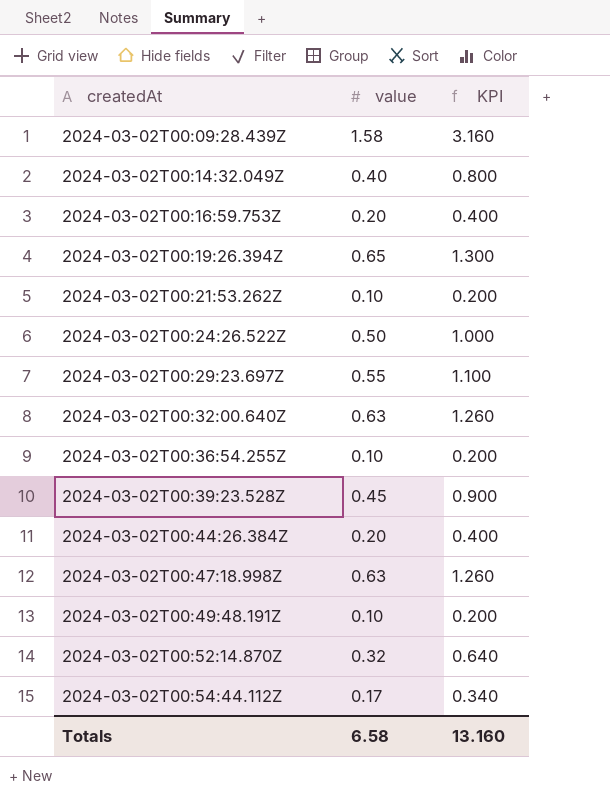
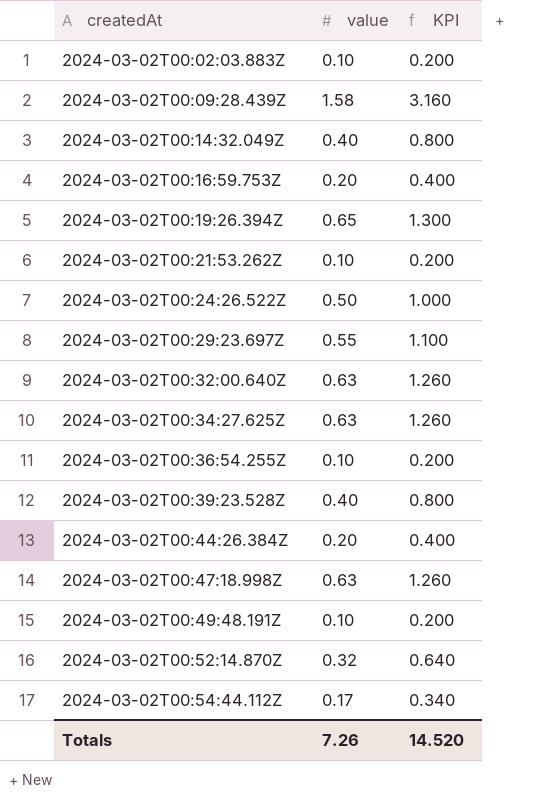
row 2024-03-02T00:02:03.883Z: none -> 0.10 | 0.200
row 2024-03-02T00:34:27.625Z: none -> 0.63 | 1.260
2024-03-02T00:39:23.528Z | value: 0.45 -> 0.40
2024-03-02T00:39:23.528Z | KPI: 0.900 -> 0.800
Totals | value: 6.58 -> 7.26
Totals | KPI: 13.160 -> 14.520

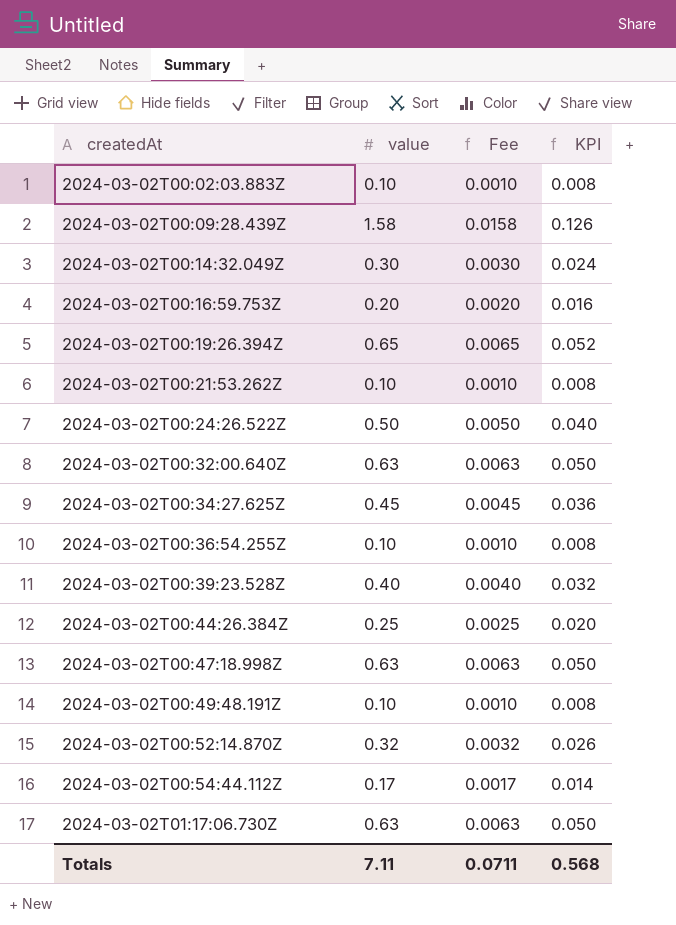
column Fee | formula: none -> [value] * 0.01
column KPI | formula: [value] * 2 -> [value] * 0.08
row 2024-03-02T00:29:23.697Z: 0.55 | 1.100 -> none
2024-03-02T00:14:32.049Z | value: 0.40 -> 0.30
2024-03-02T00:34:27.625Z | value: 0.63 -> 0.45
2024-03-02T00:44:26.384Z | value: 0.20 -> 0.25
row 2024-03-02T01:17:06.730Z: none -> 0.63 | 0.0063 | 0.050
Totals | value: 7.26 -> 7.11
Totals | KPI: 14.520 -> 0.568

